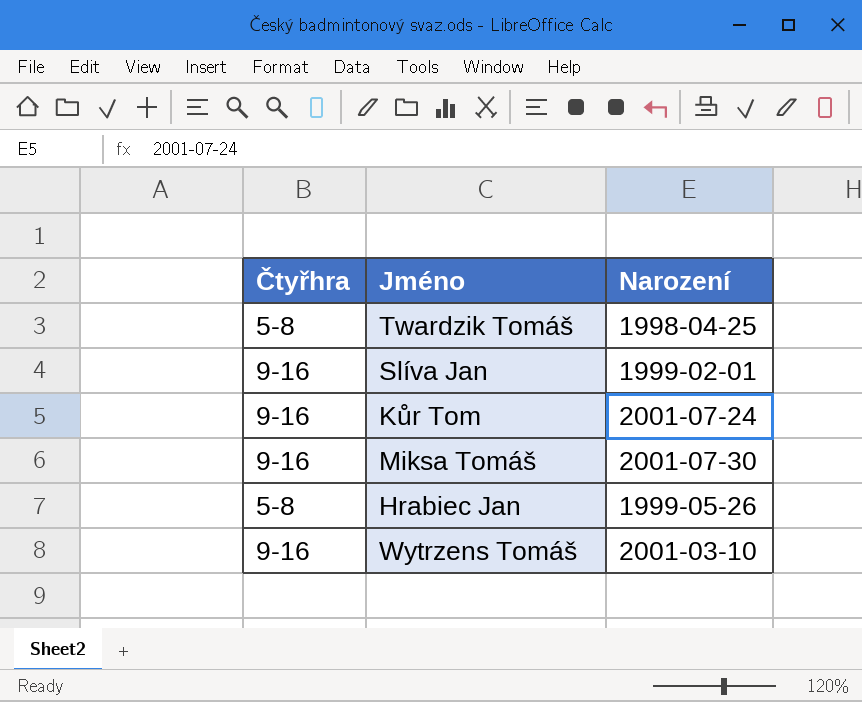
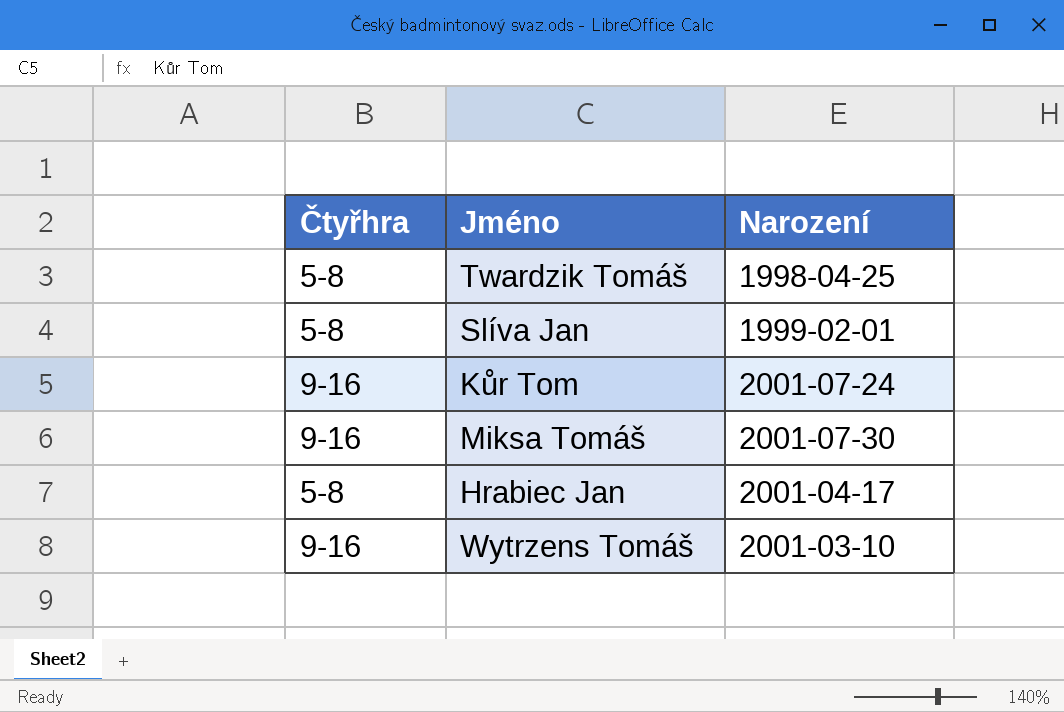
Slíva Jan | Čtyřhra: 9-16 -> 5-8
Hrabiec Jan | Narození: 1999-05-26 -> 2001-04-17

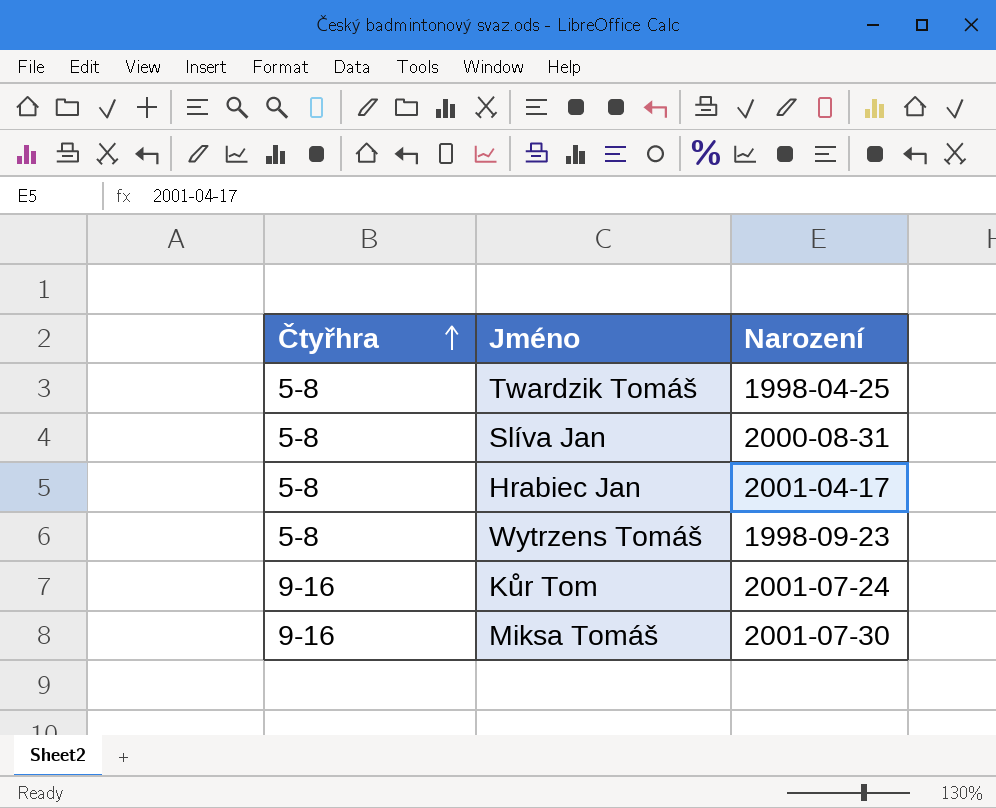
row order: none -> Čtyřhra ascending
Slíva Jan | Narození: 1999-02-01 -> 2000-08-31
Wytrzens Tomáš | Čtyřhra: 9-16 -> 5-8
Wytrzens Tomáš | Narození: 2001-03-10 -> 1998-09-23

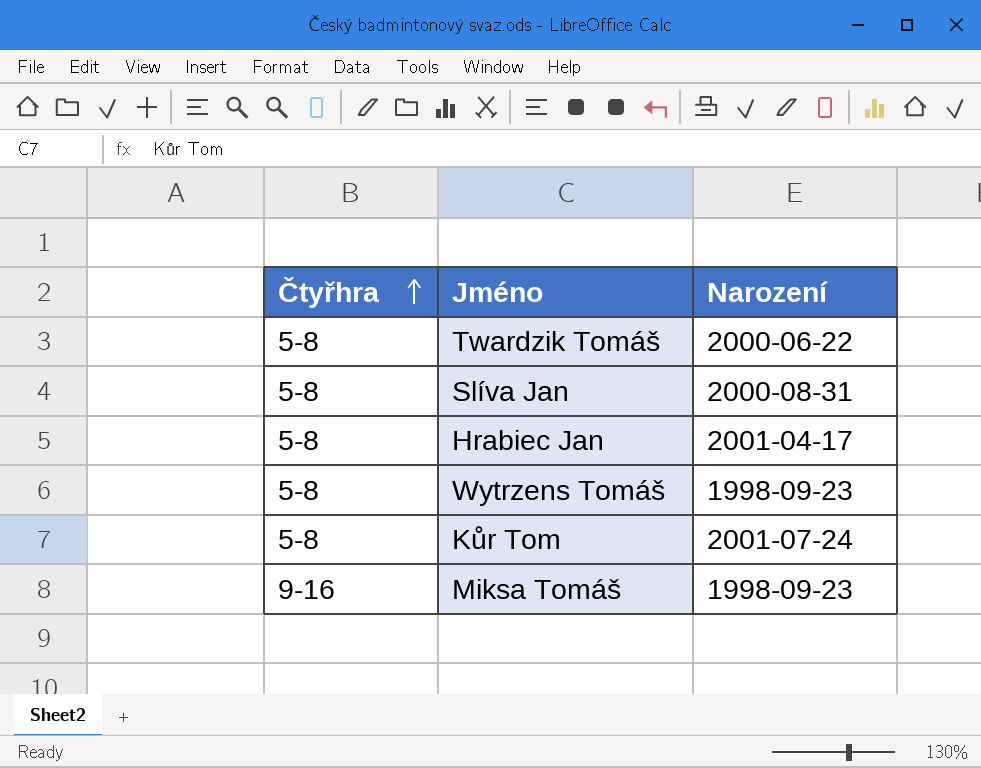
Twardzik Tomáš | Narození: 1998-04-25 -> 2000-06-22
Kůr Tom | Čtyřhra: 9-16 -> 5-8
Miksa Tomáš | Narození: 2001-07-30 -> 1998-09-23

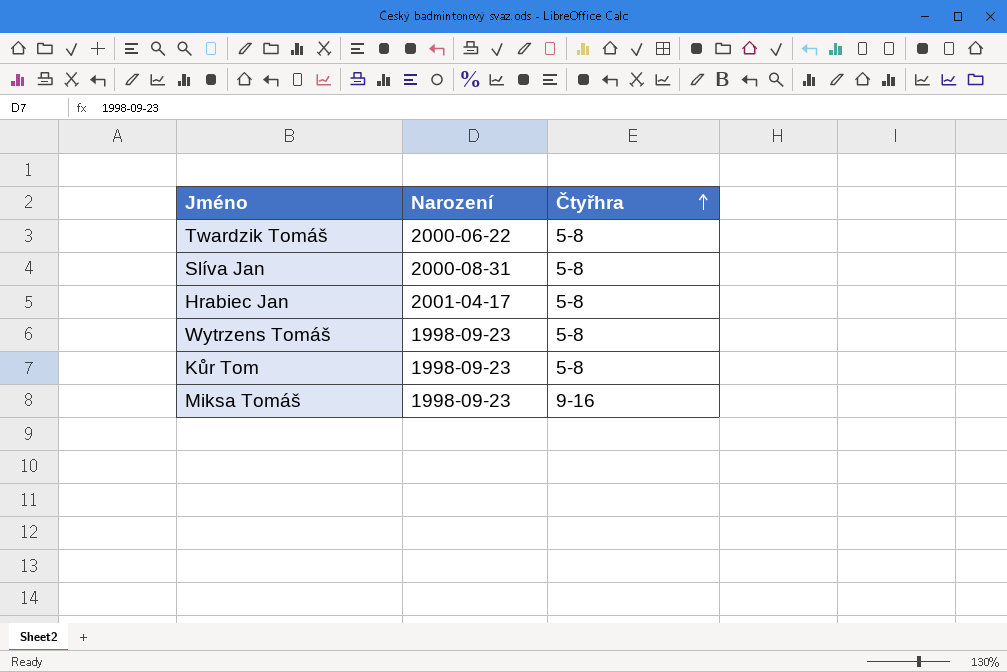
column Čtyřhra | position: 1 -> 3
Kůr Tom | Narození: 2001-07-24 -> 1998-09-23

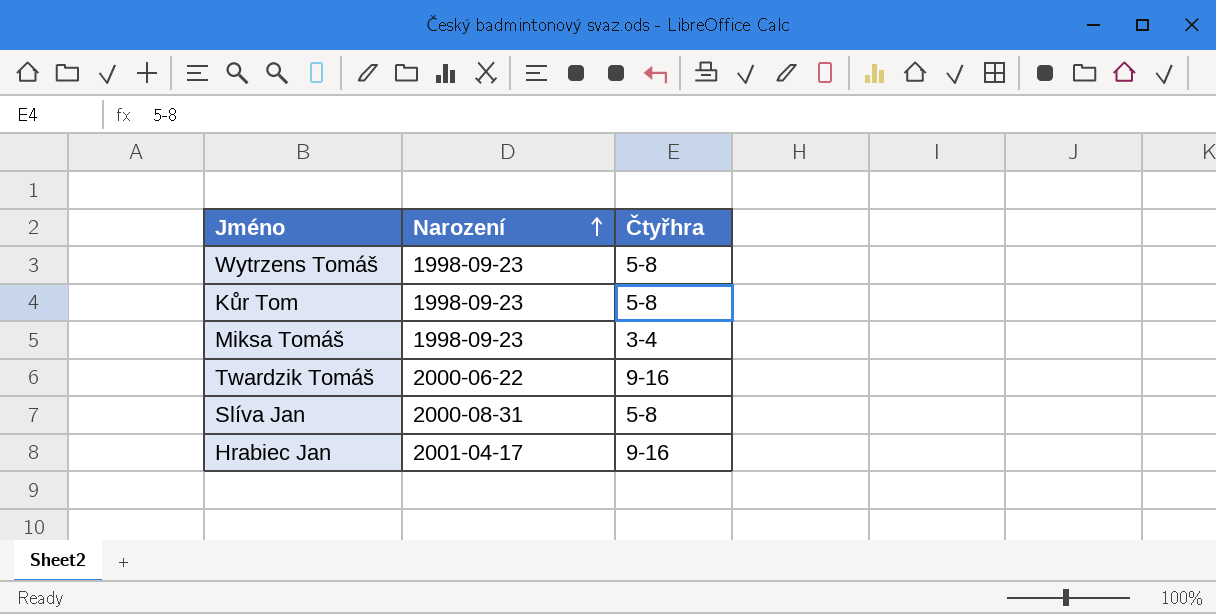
row order: Čtyřhra ascending -> Narození ascending
Miksa Tomáš | Čtyřhra: 9-16 -> 3-4
Twardzik Tomáš | Čtyřhra: 5-8 -> 9-16
Hrabiec Jan | Čtyřhra: 5-8 -> 9-16

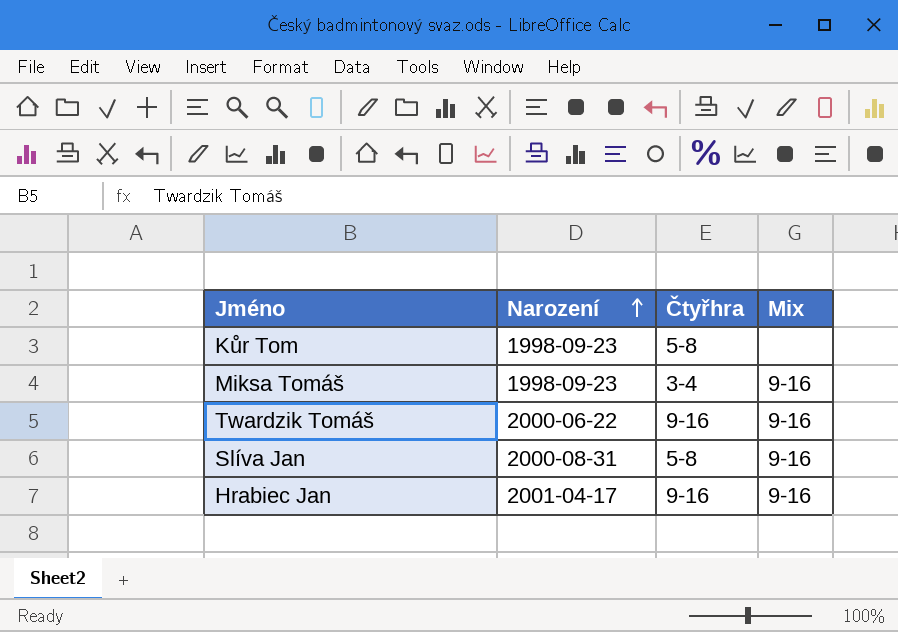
column Mix | position: none -> 4
row Wytrzens Tomáš: 1998-09-23 | 5-8 -> none

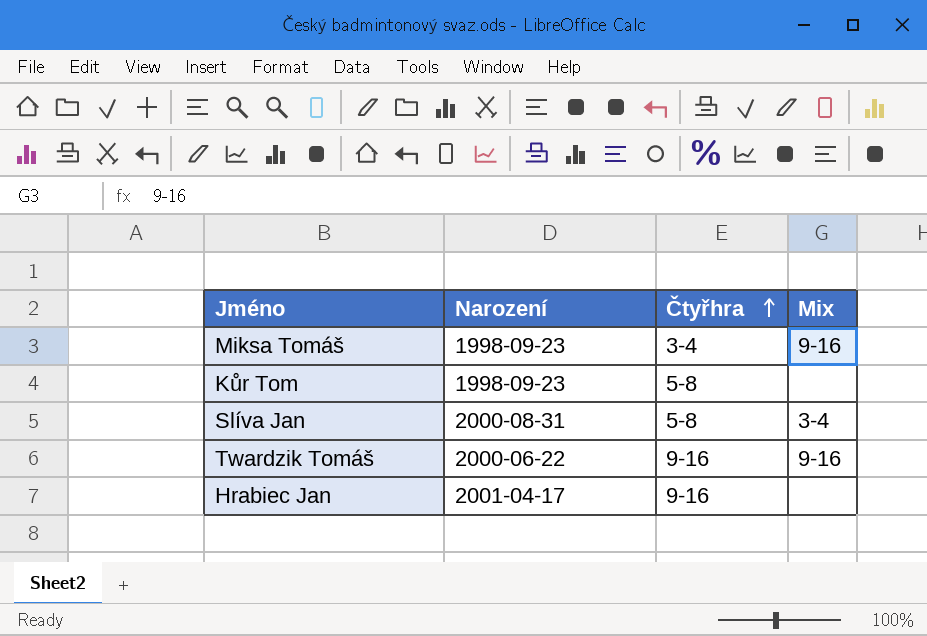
row order: Narození ascending -> Čtyřhra ascending
Slíva Jan | Mix: 9-16 -> 3-4
Hrabiec Jan | Mix: 9-16 -> none

